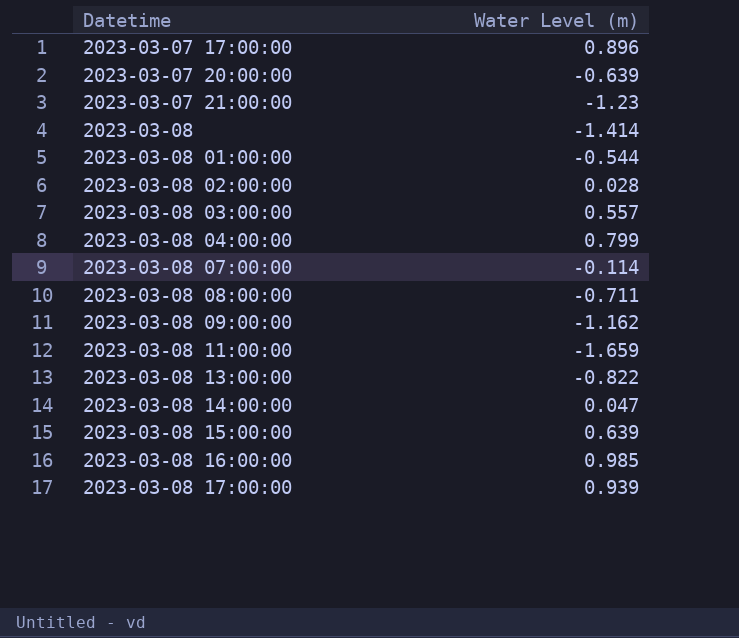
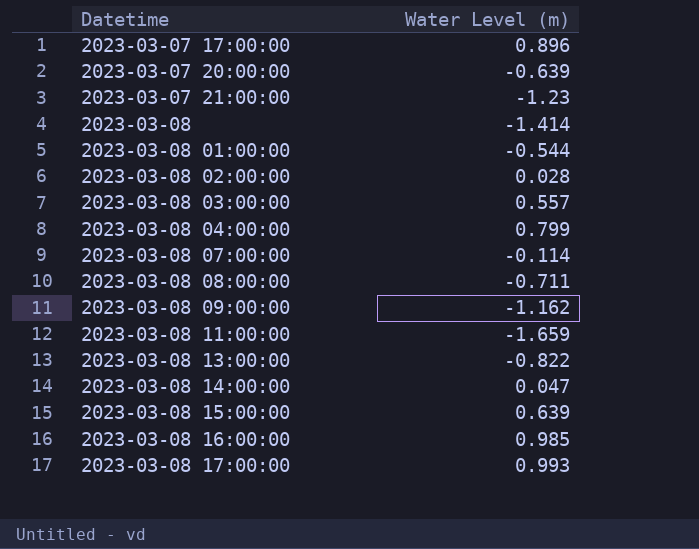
2023-03-08 17:00:00 | Water Level (m): 0.939 -> 0.993

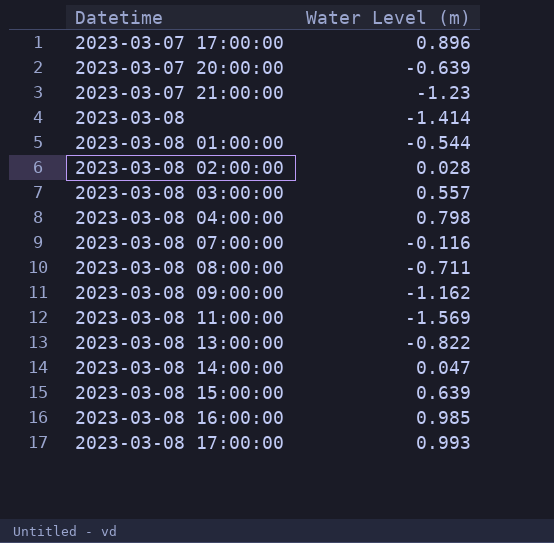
2023-03-08 04:00:00 | Water Level (m): 0.799 -> 0.798
2023-03-08 07:00:00 | Water Level (m): -0.114 -> -0.116
2023-03-08 11:00:00 | Water Level (m): -1.659 -> -1.569

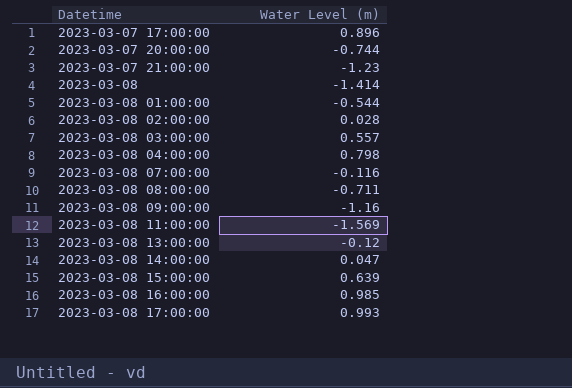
2023-03-07 20:00:00 | Water Level (m): -0.639 -> -0.744
2023-03-08 09:00:00 | Water Level (m): -1.162 -> -1.16
2023-03-08 13:00:00 | Water Level (m): -0.822 -> -0.12

